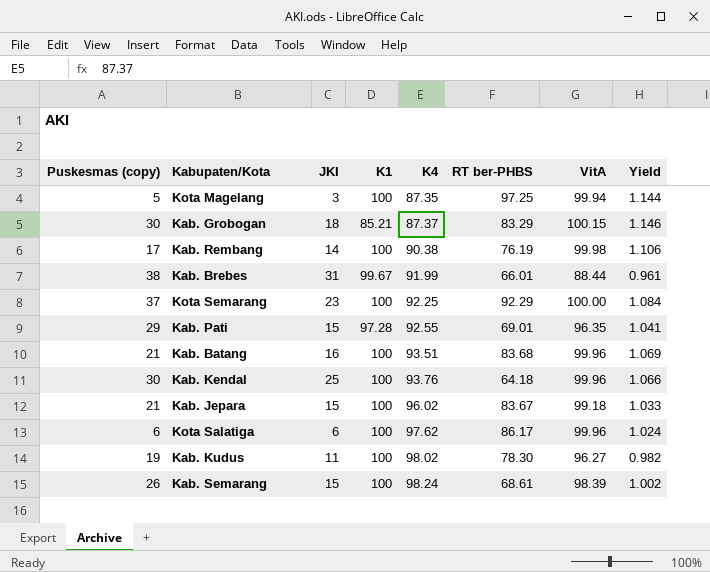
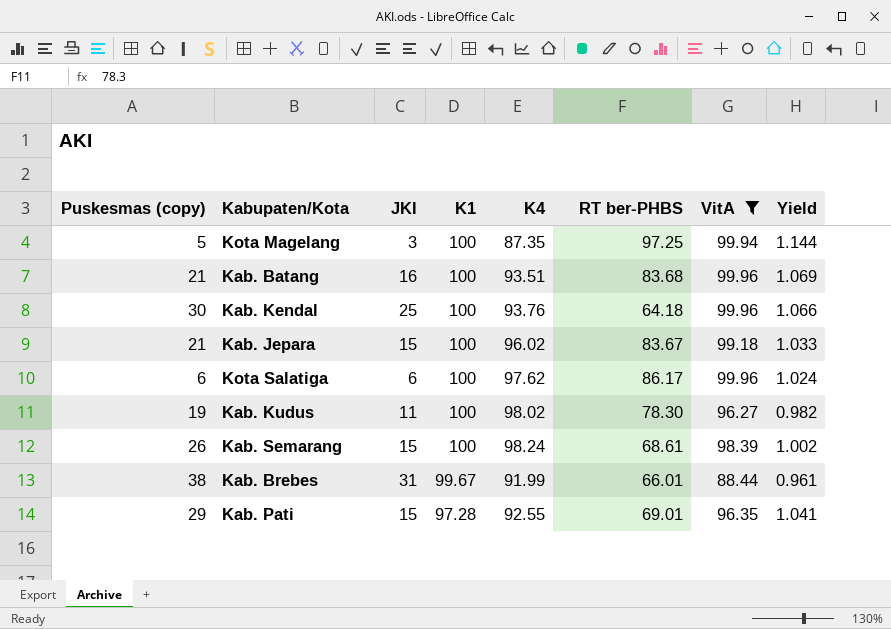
filter: none -> VitA <= 99.96
row order: K4 ascending -> K1 descending

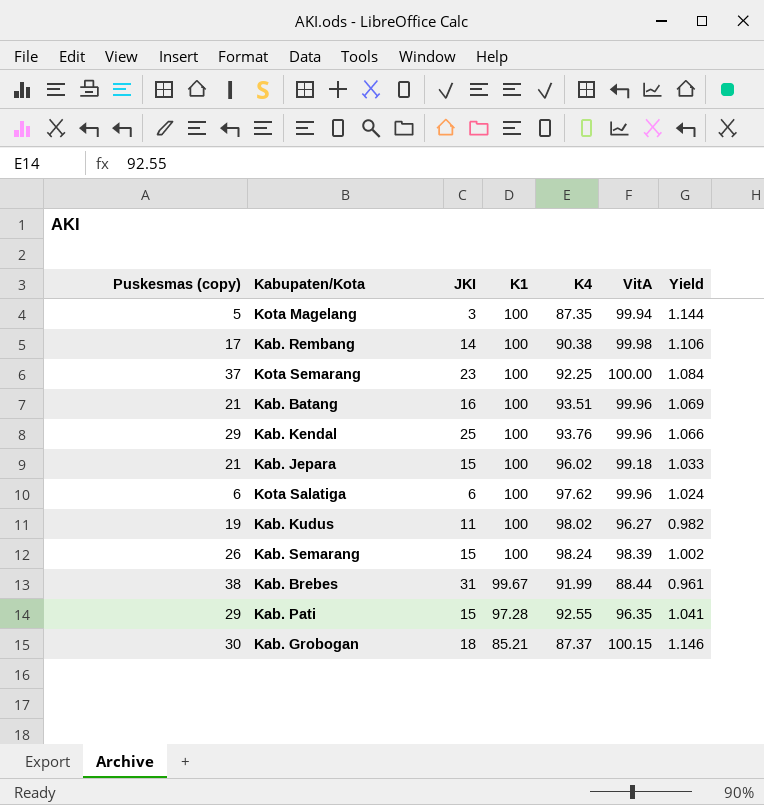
filter: VitA <= 99.96 -> none
column RT ber-PHBS | position: 6 -> none
Kab. Kendal | Puskesmas (copy): 30 -> 29

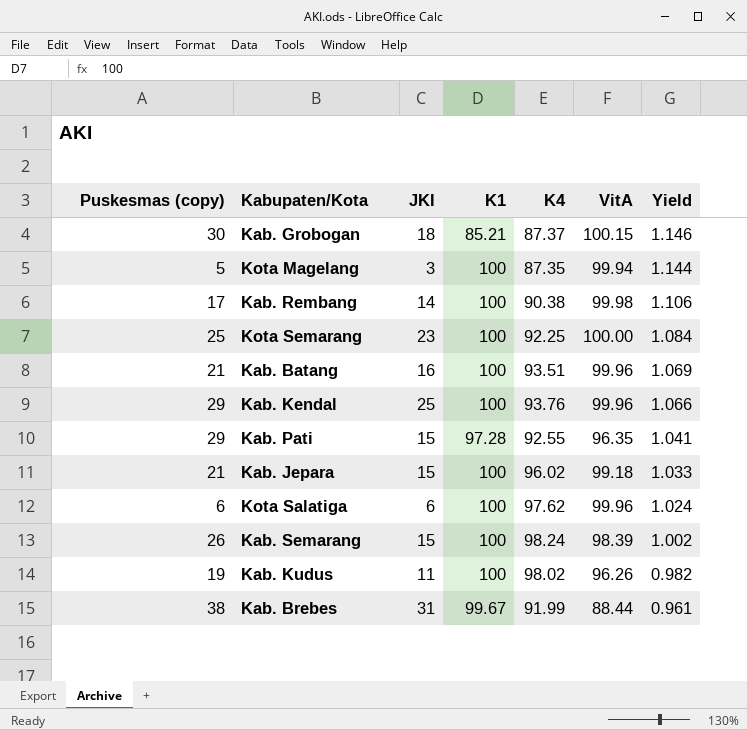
row order: K1 descending -> Yield descending
Kota Semarang | Puskesmas (copy): 37 -> 25
Kab. Kudus | VitA: 96.27 -> 96.26

